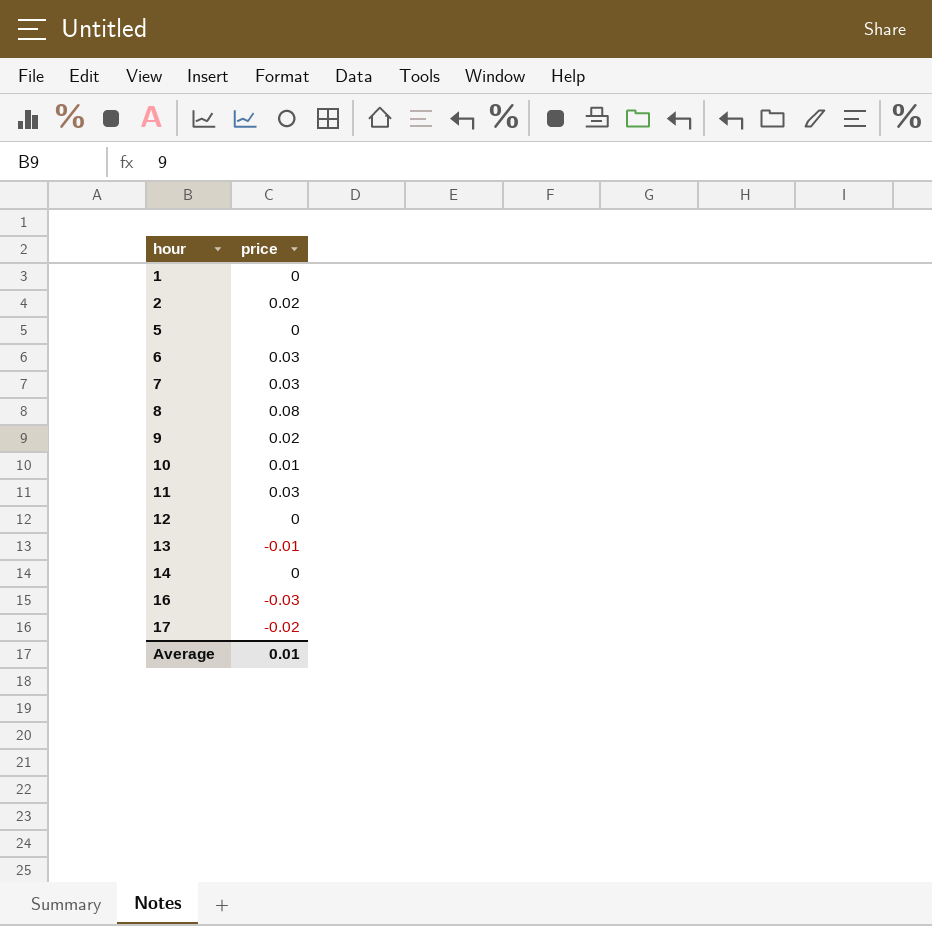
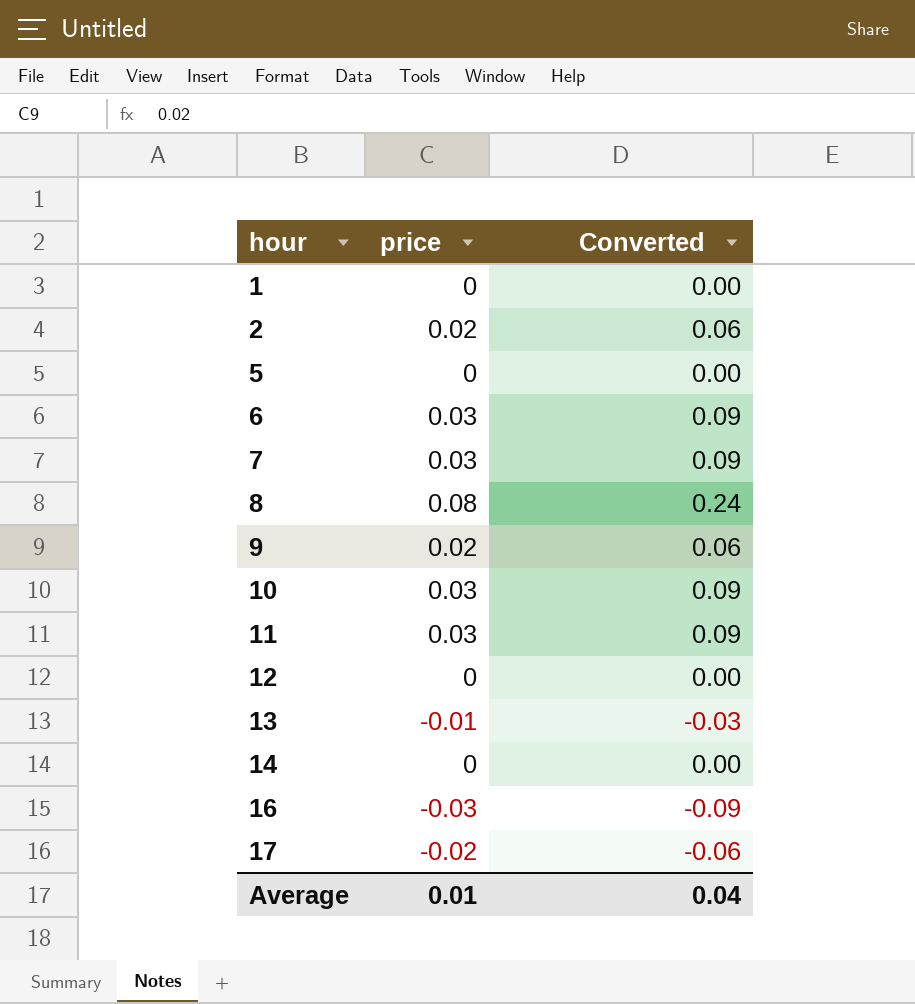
column Converted | formula: none -> [price] * 3
10 | price: 0.01 -> 0.03

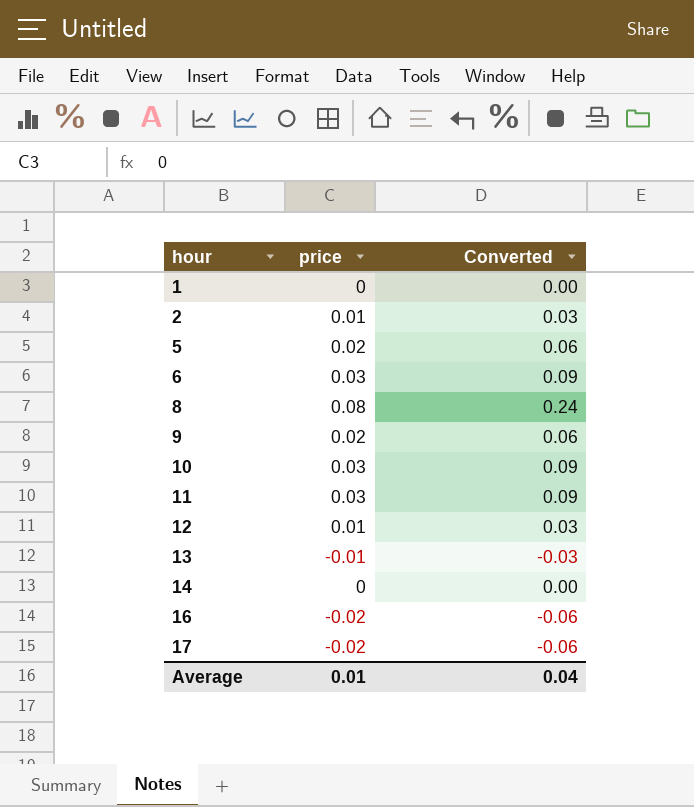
row 7: 0.03 | 0.09 -> none
2 | price: 0.02 -> 0.01
2 | Converted: 0.06 -> 0.03
5 | price: 0 -> 0.02
5 | Converted: 0.00 -> 0.06
12 | price: 0 -> 0.01
12 | Converted: 0.00 -> 0.03
16 | price: -0.03 -> -0.02
16 | Converted: -0.09 -> -0.06

